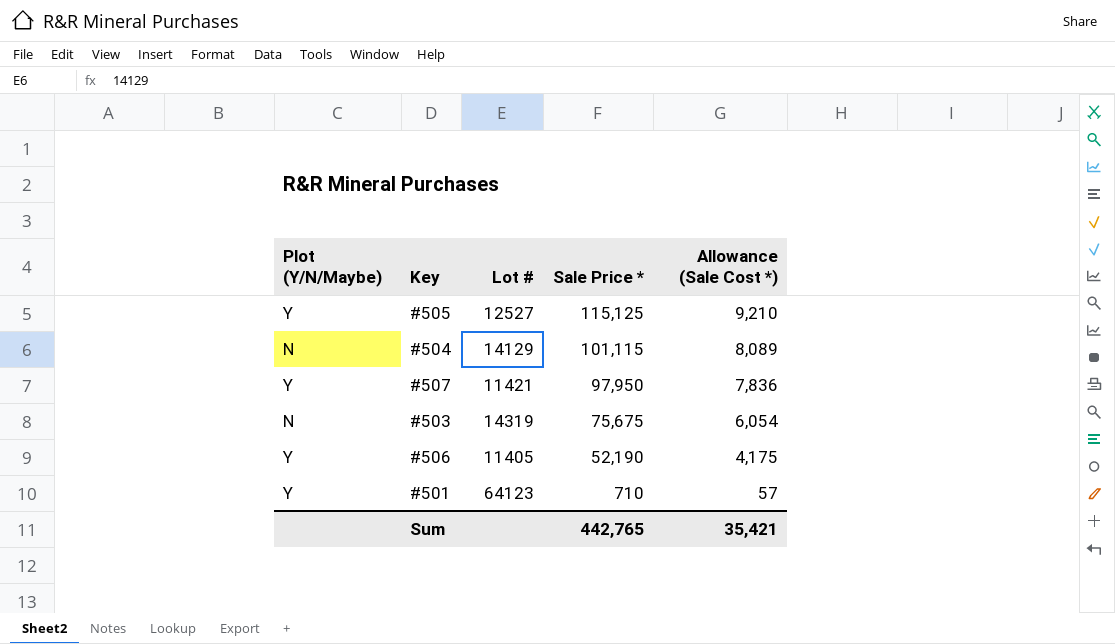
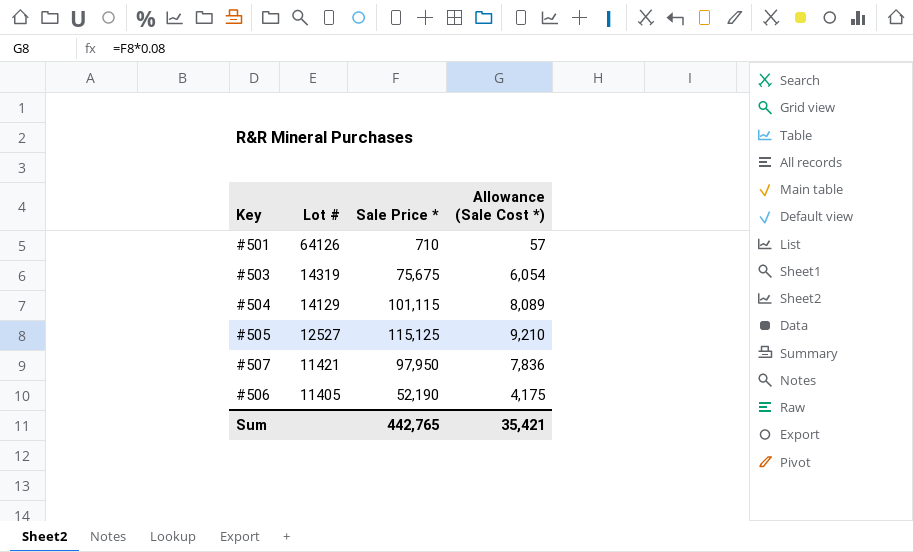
row order: Sale Price * descending -> Lot # descending
column Plot (Y/N/Maybe) | position: 1 -> none
#501 | Lot #: 64123 -> 64126

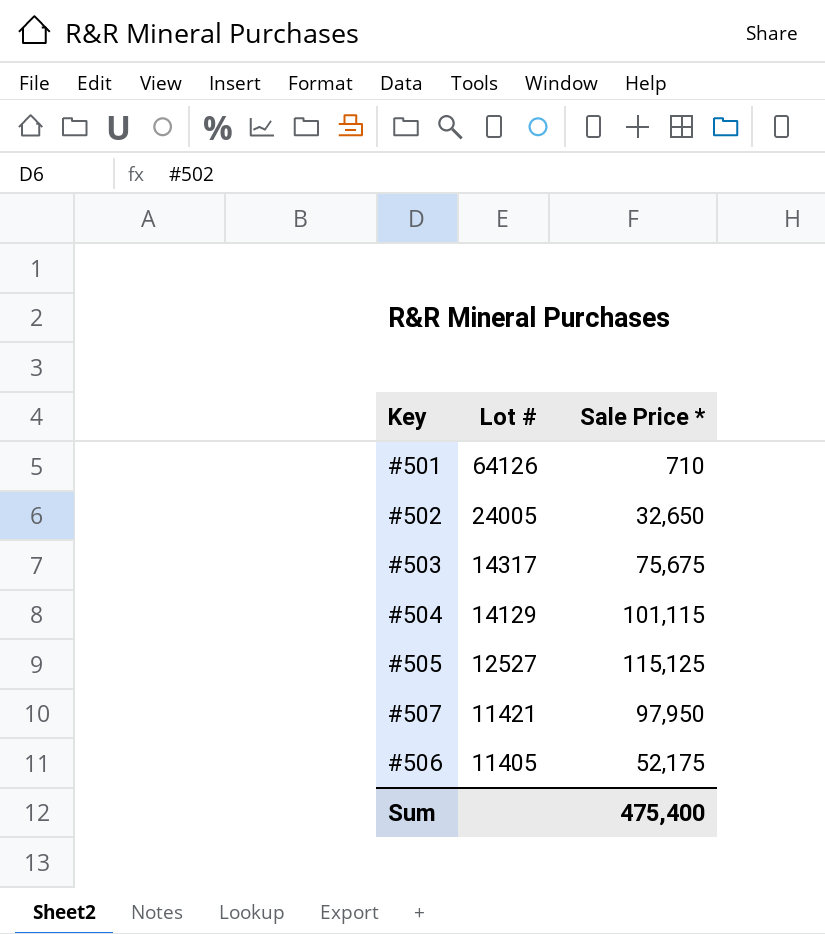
column Allowance (Sale Cost *) | formula: [Sale Price *] * 0.08 -> none
row #502: none -> 24005 | 32,650
#503 | Lot #: 14319 -> 14317
#506 | Sale Price *: 52,190 -> 52,175
Sum | Sale Price *: 442,765 -> 475,400

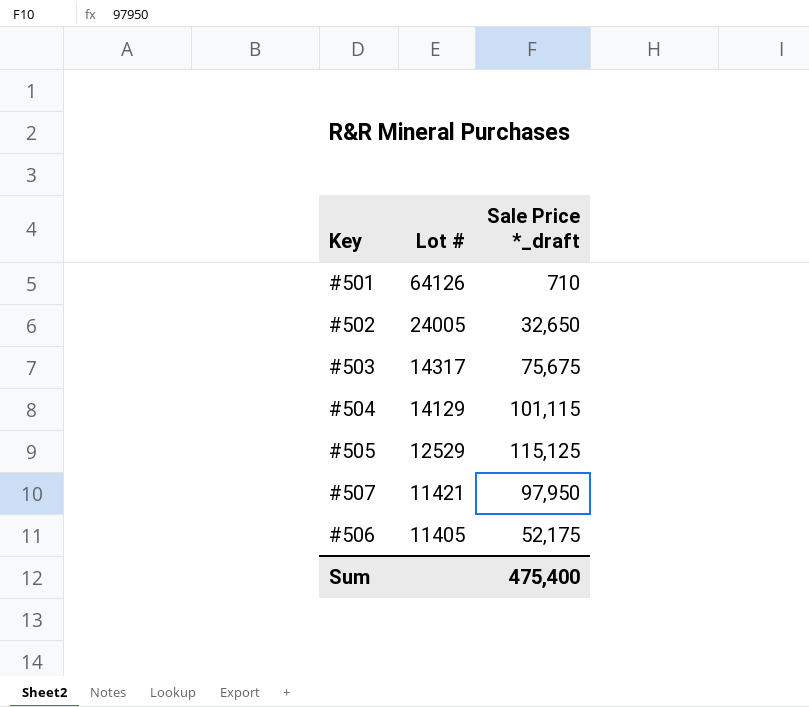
column name: Sale Price * -> Sale Price *_draft
#505 | Lot #: 12527 -> 12529

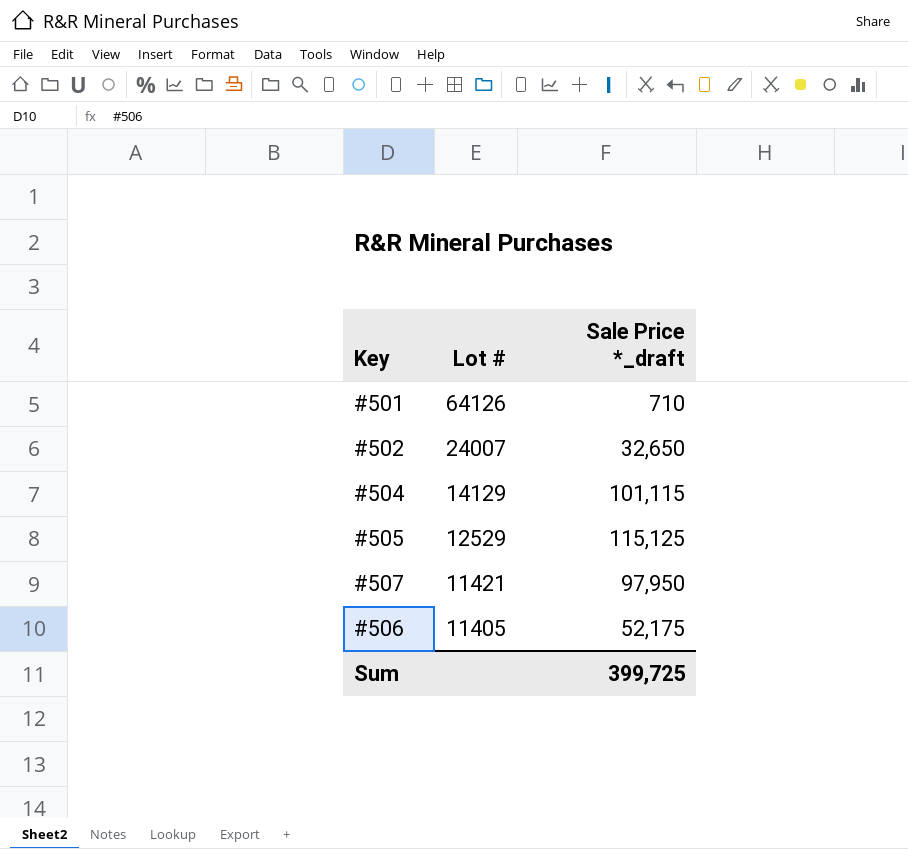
row #503: 14317 | 75,675 -> none
#502 | Lot #: 24005 -> 24007
Sum | Sale Price *_draft: 475,400 -> 399,725

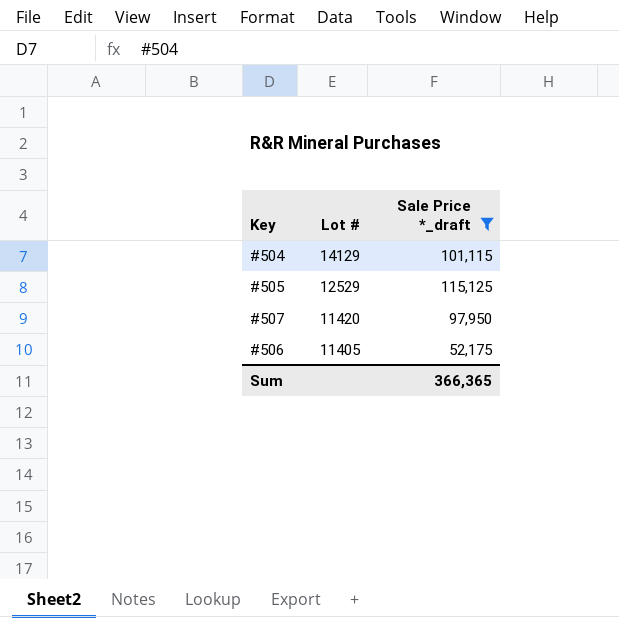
filter: none -> Sale Price *_draft >= 52,175
#507 | Lot #: 11421 -> 11420
Sum | Sale Price *_draft: 399,725 -> 366,365

